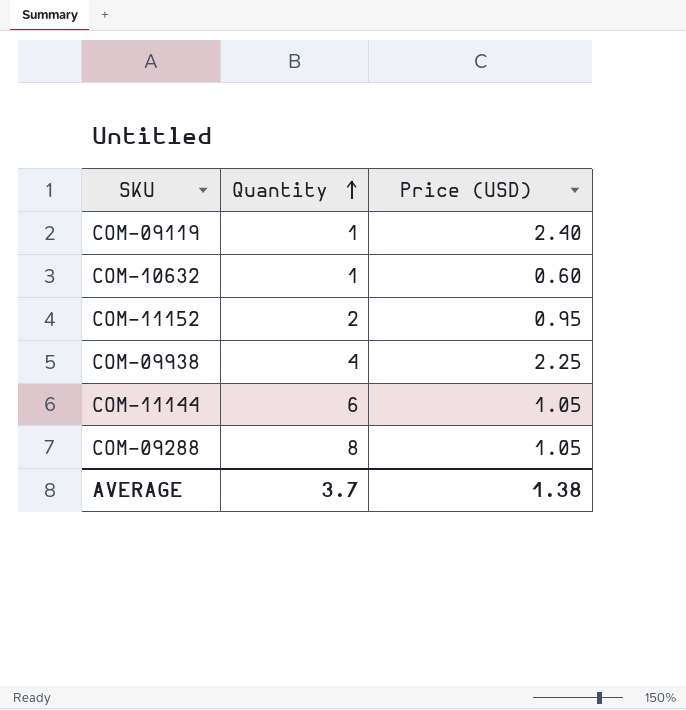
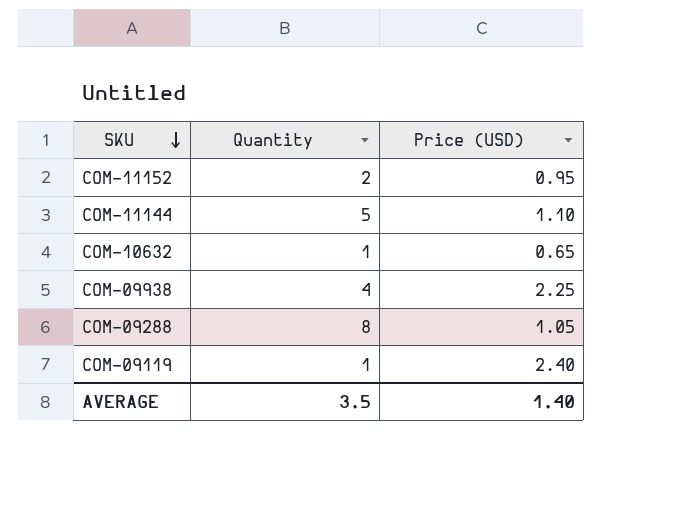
row order: Quantity ascending -> SKU descending
COM-11144 | Quantity: 6 -> 5
COM-11144 | Price (USD): 1.05 -> 1.10
COM-10632 | Price (USD): 0.60 -> 0.65
AVERAGE | Quantity: 3.7 -> 3.5
AVERAGE | Price (USD): 1.38 -> 1.40

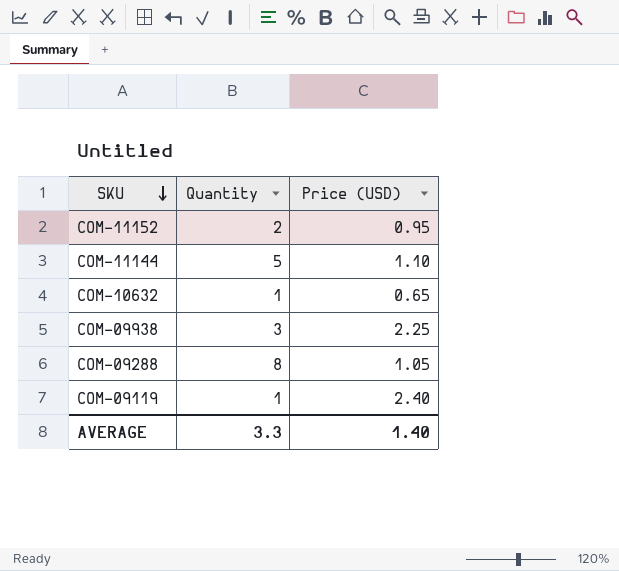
COM-09938 | Quantity: 4 -> 3
AVERAGE | Quantity: 3.5 -> 3.3

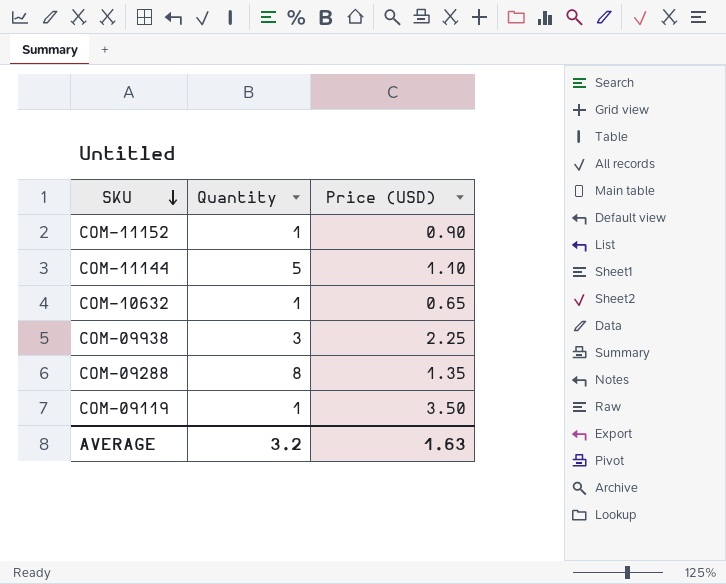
COM-11152 | Quantity: 2 -> 1
COM-11152 | Price (USD): 0.95 -> 0.90
COM-09288 | Price (USD): 1.05 -> 1.35
COM-09119 | Price (USD): 2.40 -> 3.50
AVERAGE | Quantity: 3.3 -> 3.2
AVERAGE | Price (USD): 1.40 -> 1.63

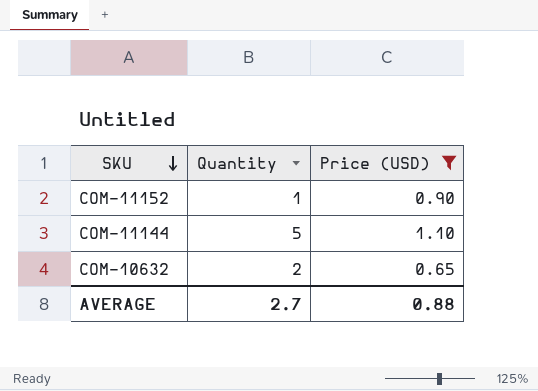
filter: none -> Price (USD) <= 1.10
COM-10632 | Quantity: 1 -> 2
AVERAGE | Quantity: 3.2 -> 2.7
AVERAGE | Price (USD): 1.63 -> 0.88

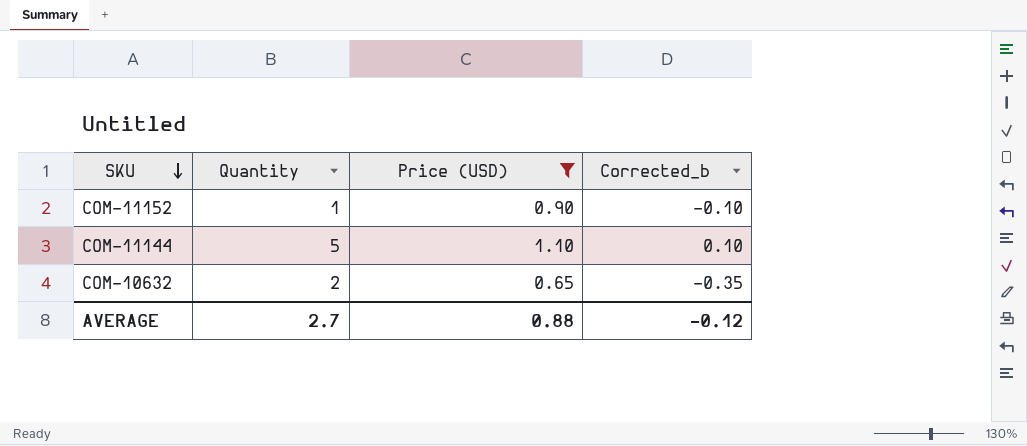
column Corrected_b | formula: none -> [Price (USD)] - 1

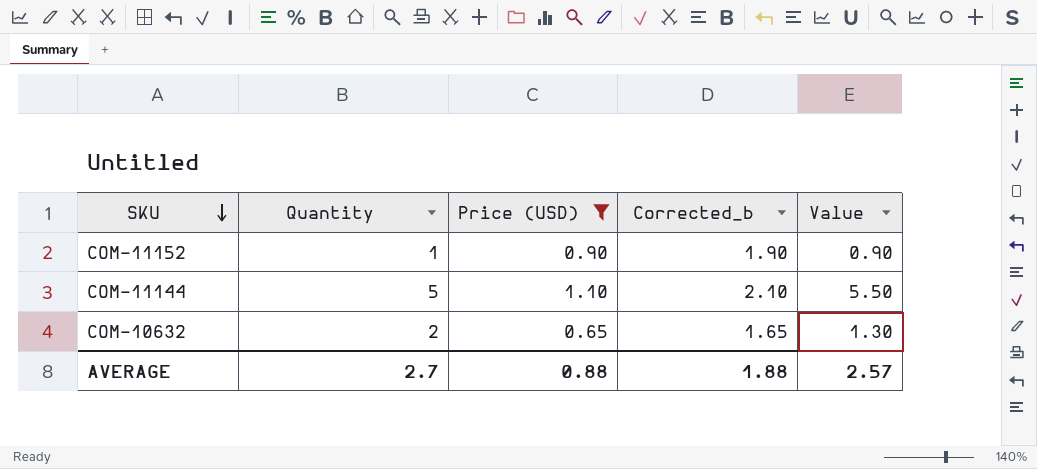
column Corrected_b | formula: [Price (USD)] - 1 -> [Price (USD)] + 1
column Value | formula: none -> [Quantity] * [Price (USD)]
AVERAGE | Corrected_b: -0.12 -> 1.88

